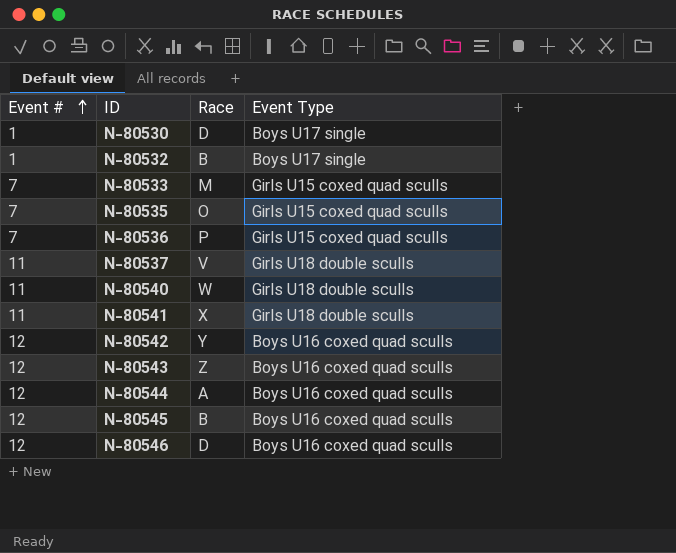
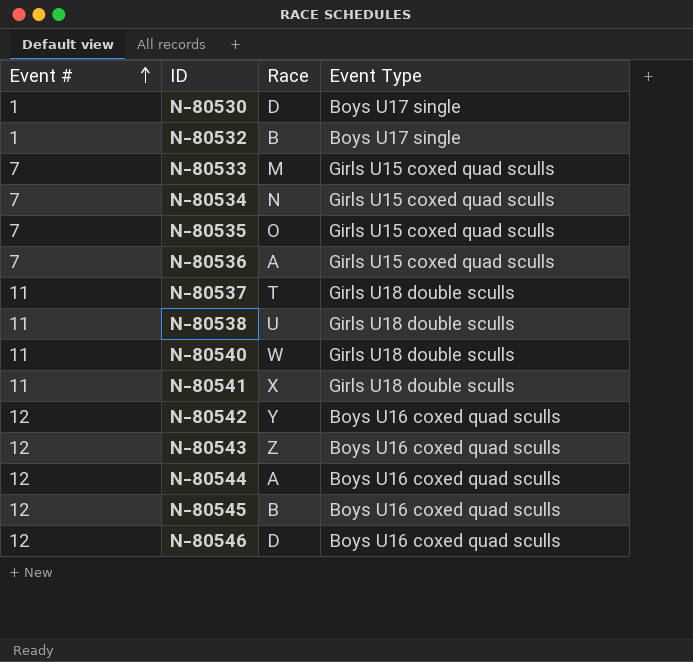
row N-80534: none -> 7 | N | Girls U15 coxed quad sculls
N-80536 | Race: P -> A
N-80537 | Race: V -> T
row N-80538: none -> 11 | U | Girls U18 double sculls

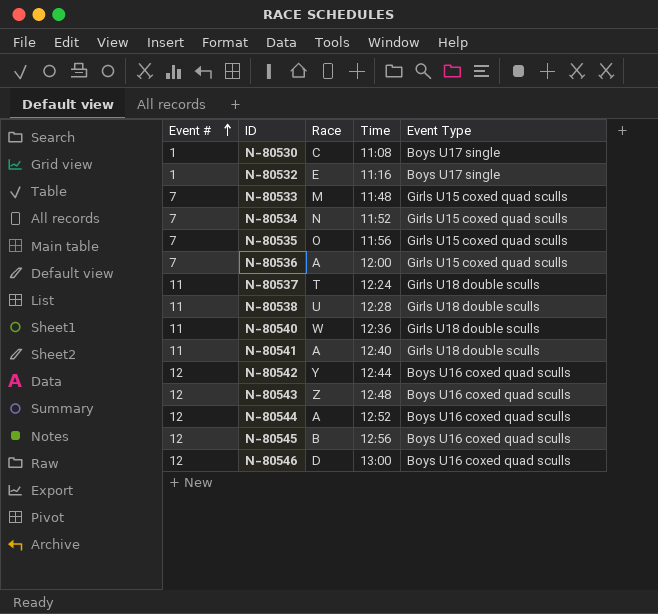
column Time | position: none -> 4
N-80530 | Race: D -> C
N-80532 | Race: B -> E
N-80541 | Race: X -> A

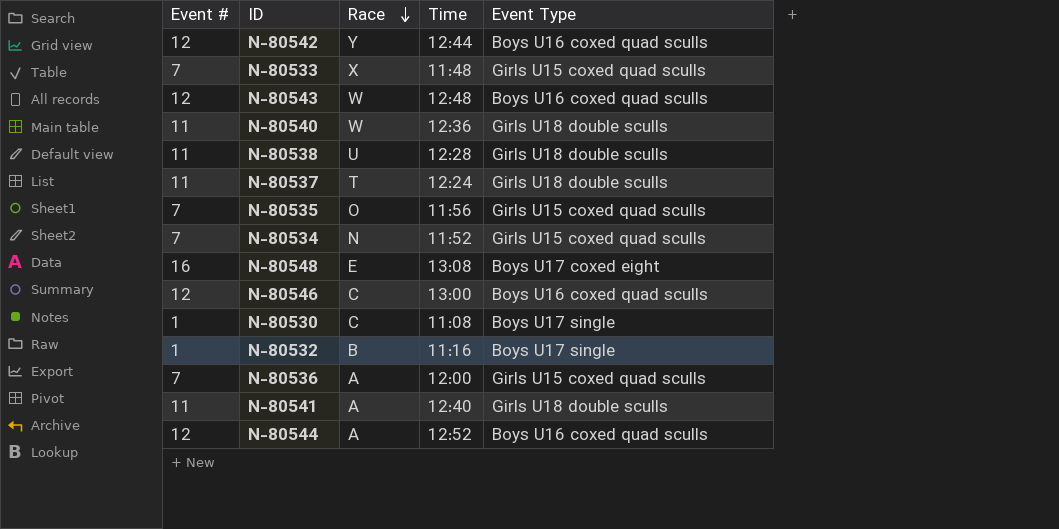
row order: Event # ascending -> Race descending
row N-80545: 12 | B | 12:56 | Boys U16 coxed quad sculls -> none
N-80533 | Race: M -> X
N-80543 | Race: Z -> W
row N-80548: none -> 16 | E | 13:08 | Boys U17 coxed eight
N-80546 | Race: D -> C
N-80532 | Race: E -> B

